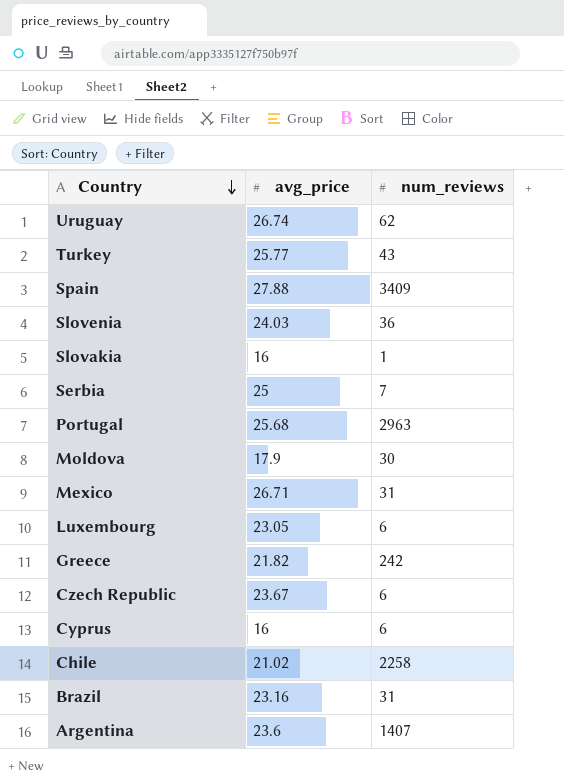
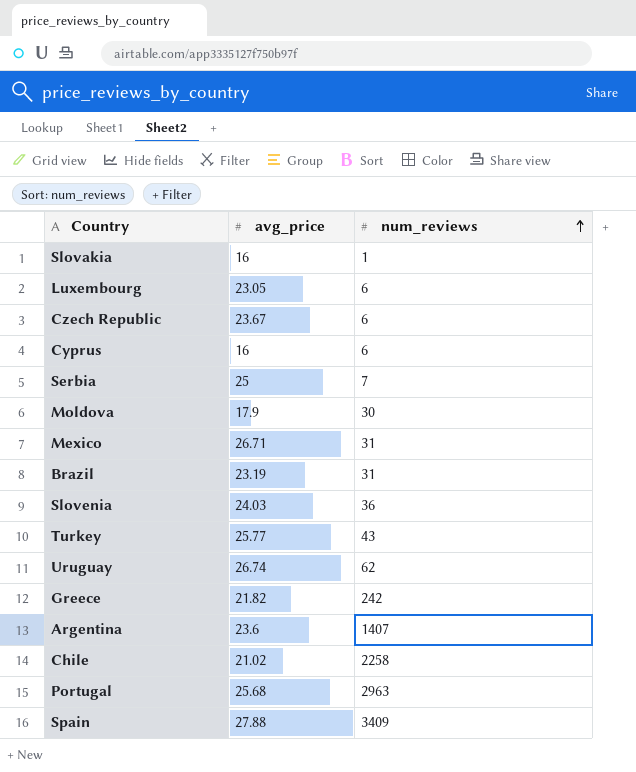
row order: Country descending -> num_reviews ascending
Brazil | avg_price: 23.16 -> 23.19

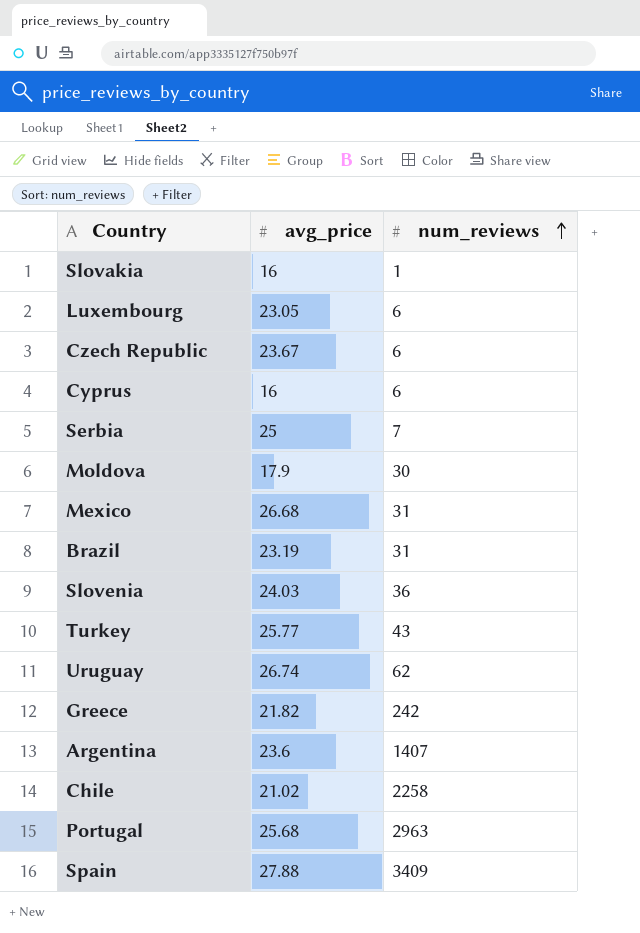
Mexico | avg_price: 26.71 -> 26.68

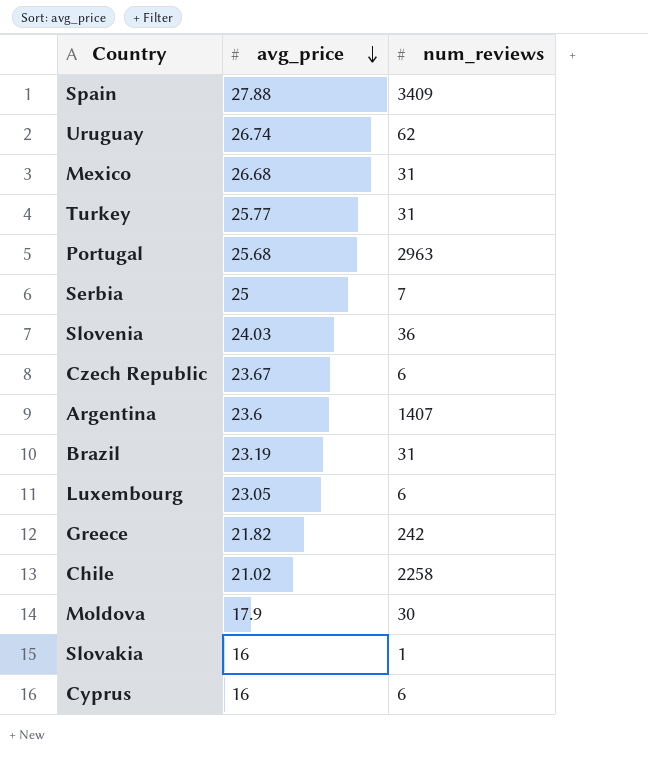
row order: num_reviews ascending -> avg_price descending
Turkey | num_reviews: 43 -> 31

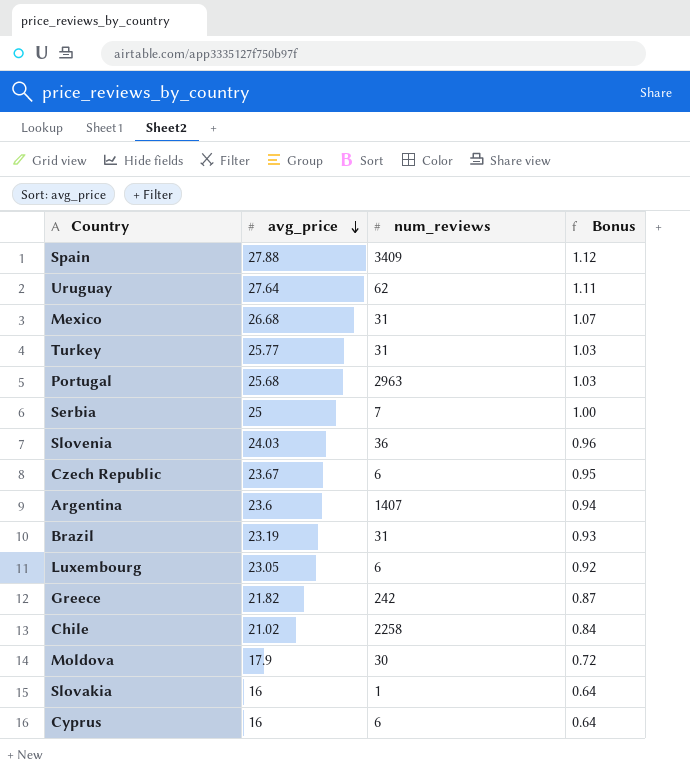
column Bonus | formula: none -> [avg_price] * 0.04
Uruguay | avg_price: 26.74 -> 27.64

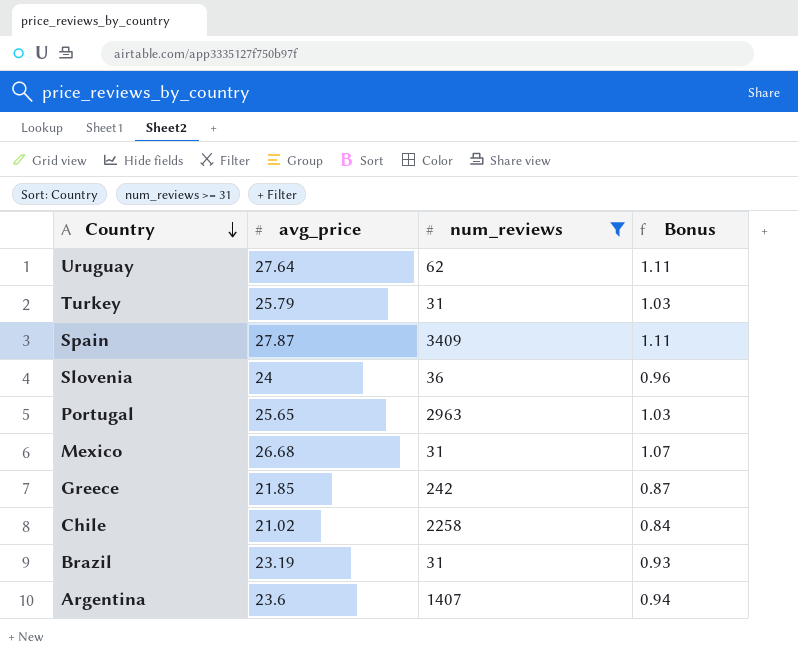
filter: none -> num_reviews >= 31
row order: avg_price descending -> Country descending
Turkey | avg_price: 25.77 -> 25.79
Spain | avg_price: 27.88 -> 27.87
Spain | Bonus: 1.12 -> 1.11
Slovenia | avg_price: 24.03 -> 24
Portugal | avg_price: 25.68 -> 25.65
Greece | avg_price: 21.82 -> 21.85

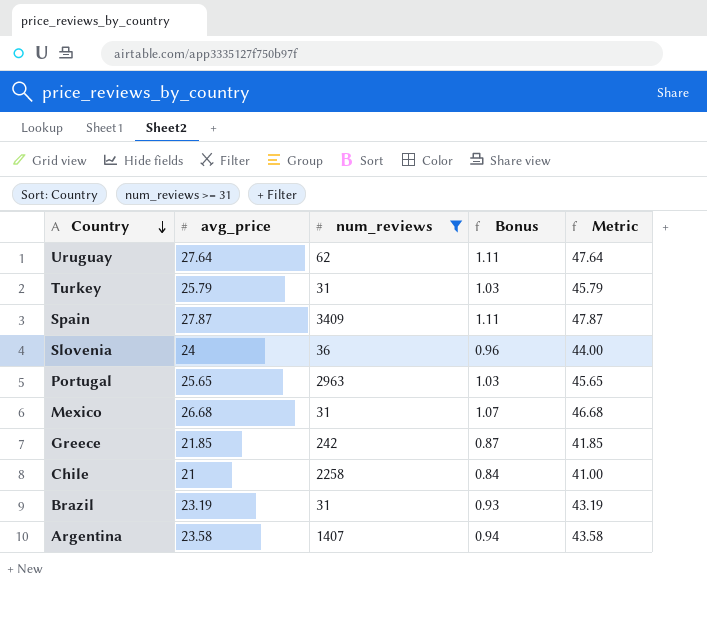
column Metric | formula: none -> [avg_price] + 20
Chile | avg_price: 21.02 -> 21
Argentina | avg_price: 23.6 -> 23.58

